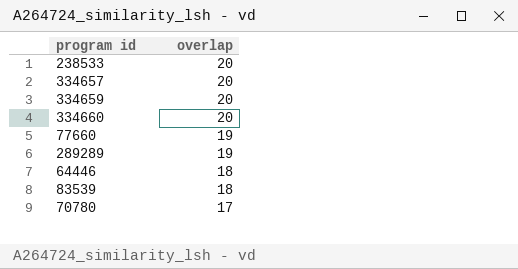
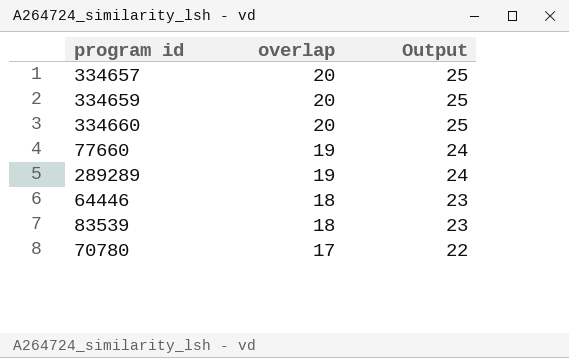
column Output | formula: none -> [overlap] + 5
row 238533: 20 -> none

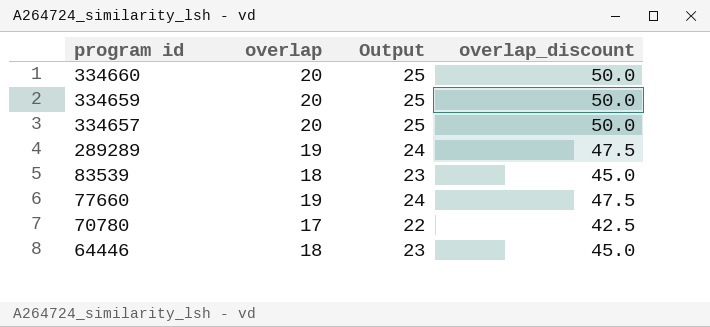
row order: overlap descending -> program id descending
column overlap_discount | formula: none -> [overlap] * 2.5

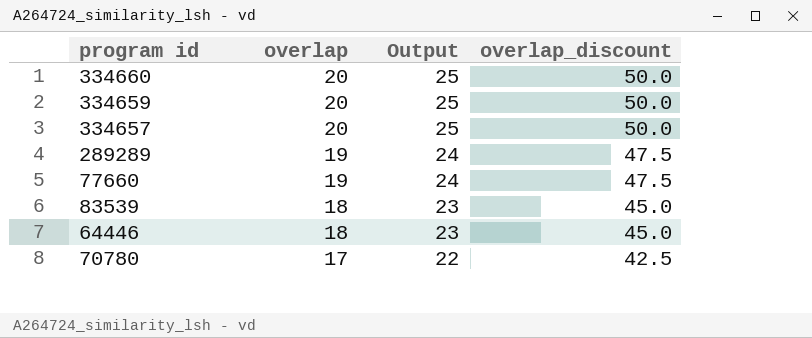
row order: program id descending -> overlap descending

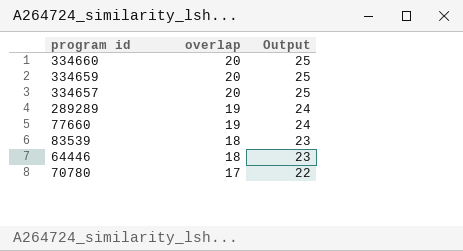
column overlap_discount | formula: [overlap] * 2.5 -> none

